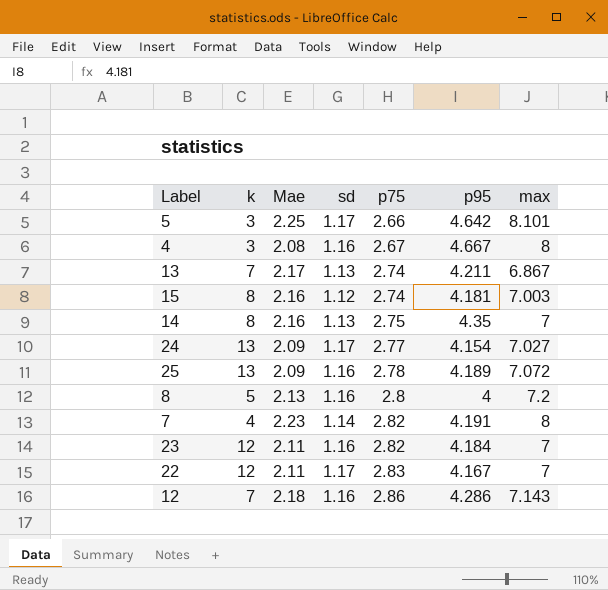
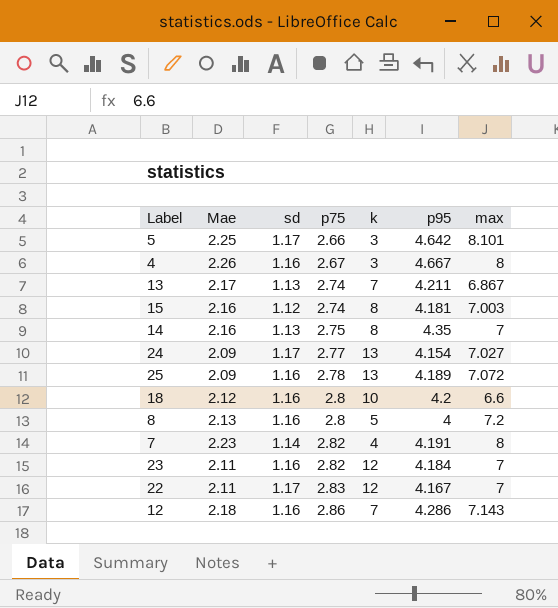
column k | position: 2 -> 5
4 | Mae: 2.08 -> 2.26
row 18: none -> 2.12 | 1.16 | 2.8 | 10 | 4.2 | 6.6

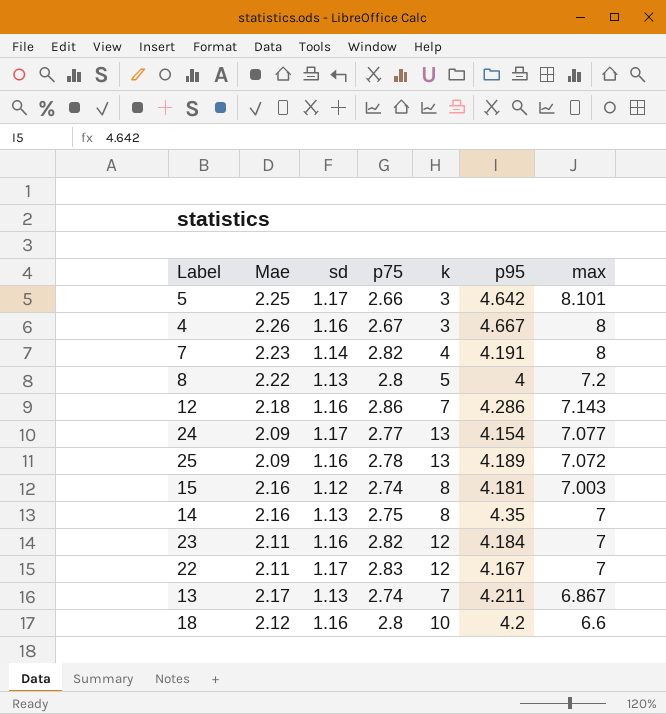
row order: p75 ascending -> max descending
8 | Mae: 2.13 -> 2.22
8 | sd: 1.16 -> 1.13
24 | max: 7.027 -> 7.077

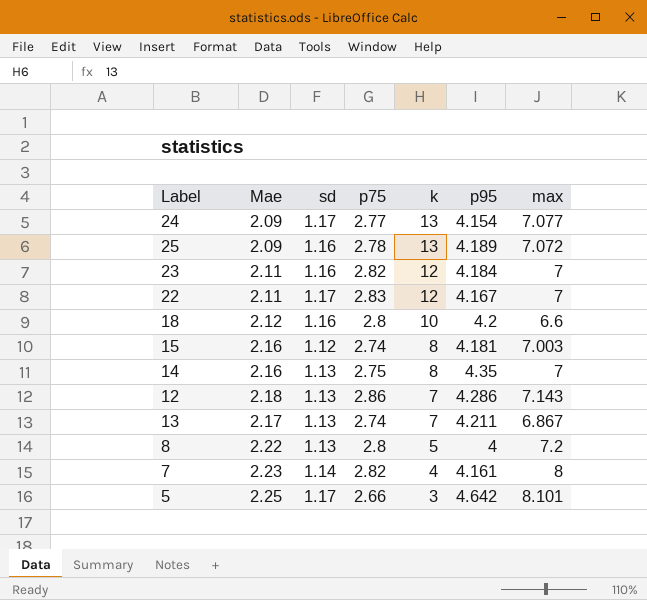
row order: max descending -> k descending
row 4: 2.26 | 1.16 | 2.67 | 3 | 4.667 | 8 -> none
12 | sd: 1.16 -> 1.13
7 | p95: 4.191 -> 4.161

